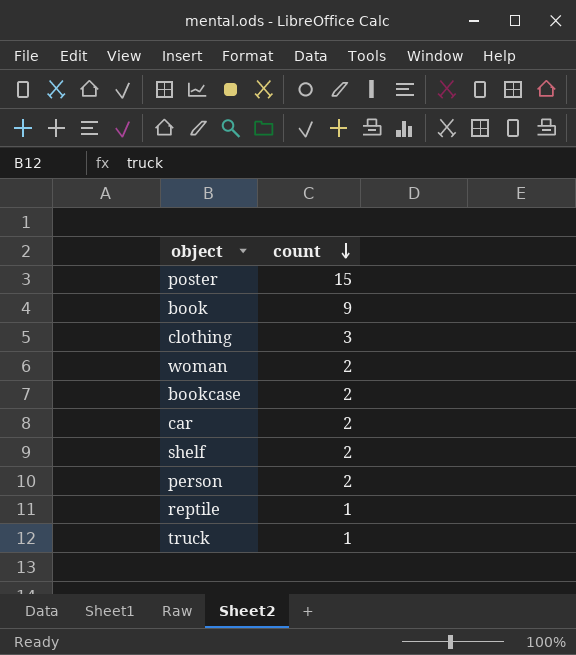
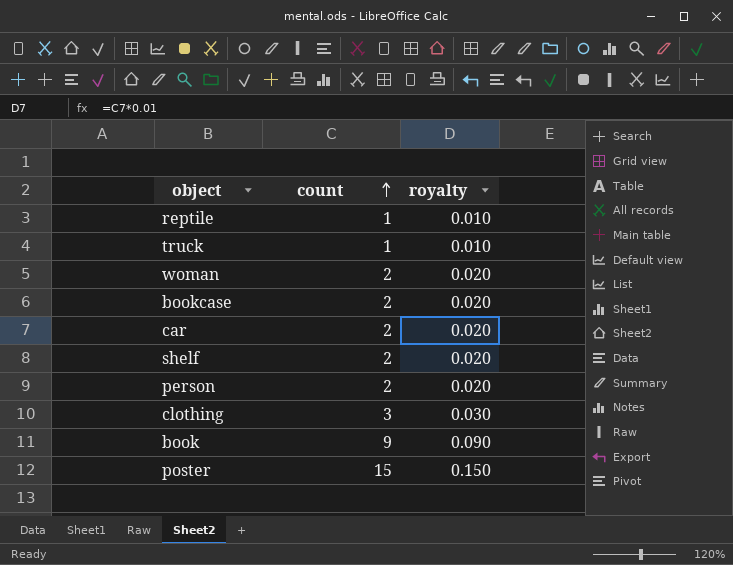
row order: count descending -> count ascending
column royalty | formula: none -> [count] * 0.01

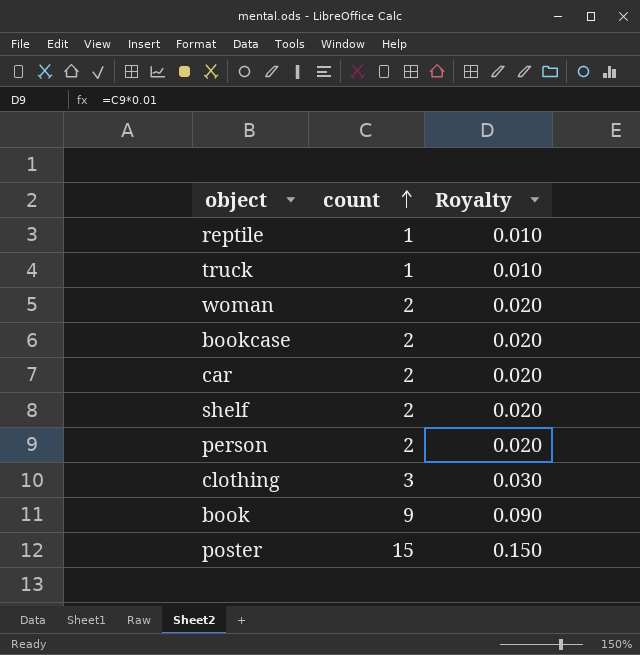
column name: royalty -> Royalty

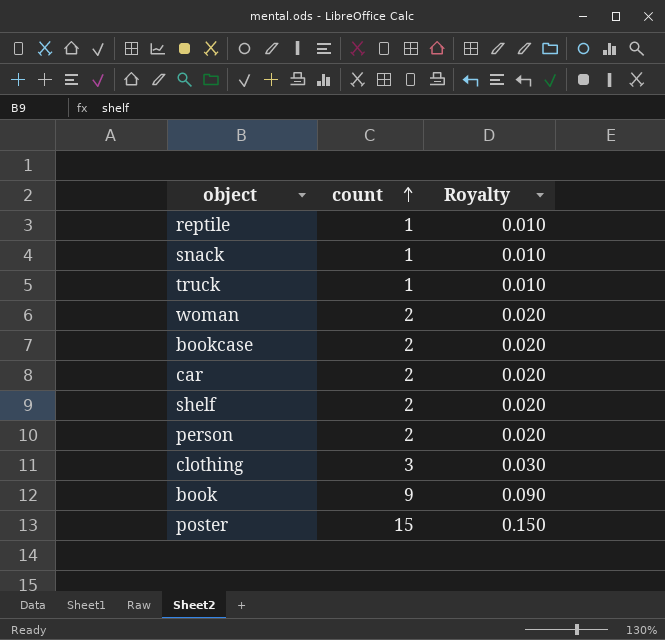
row snack: none -> 1 | 0.010

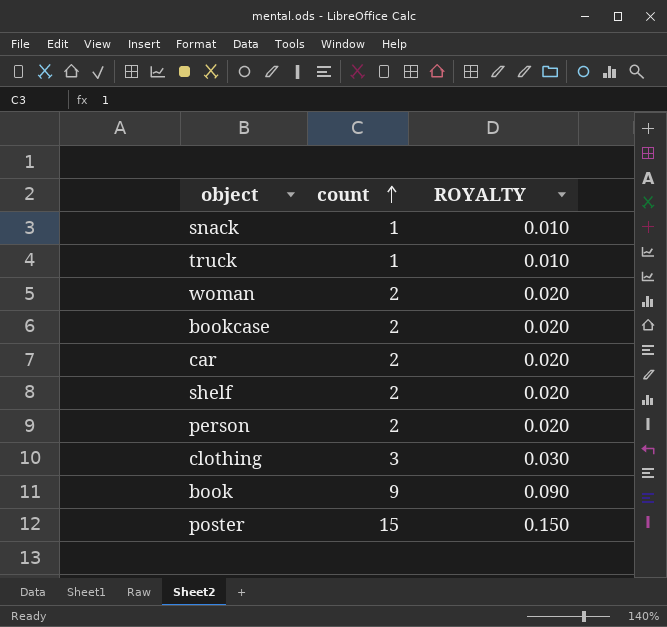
column name: Royalty -> ROYALTY
row reptile: 1 | 0.010 -> none

